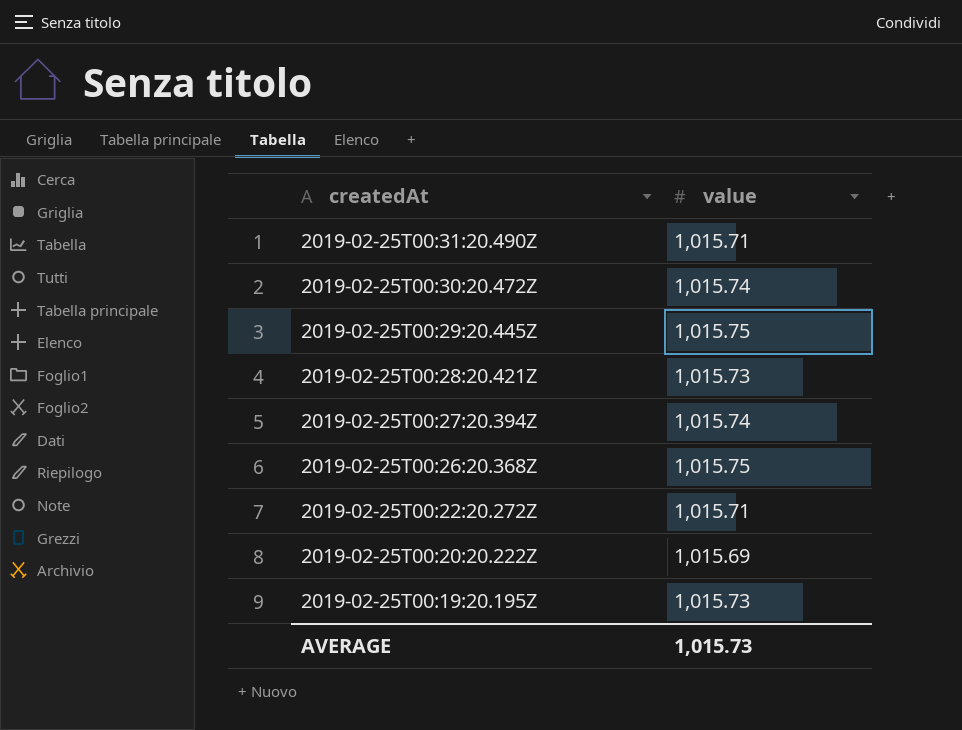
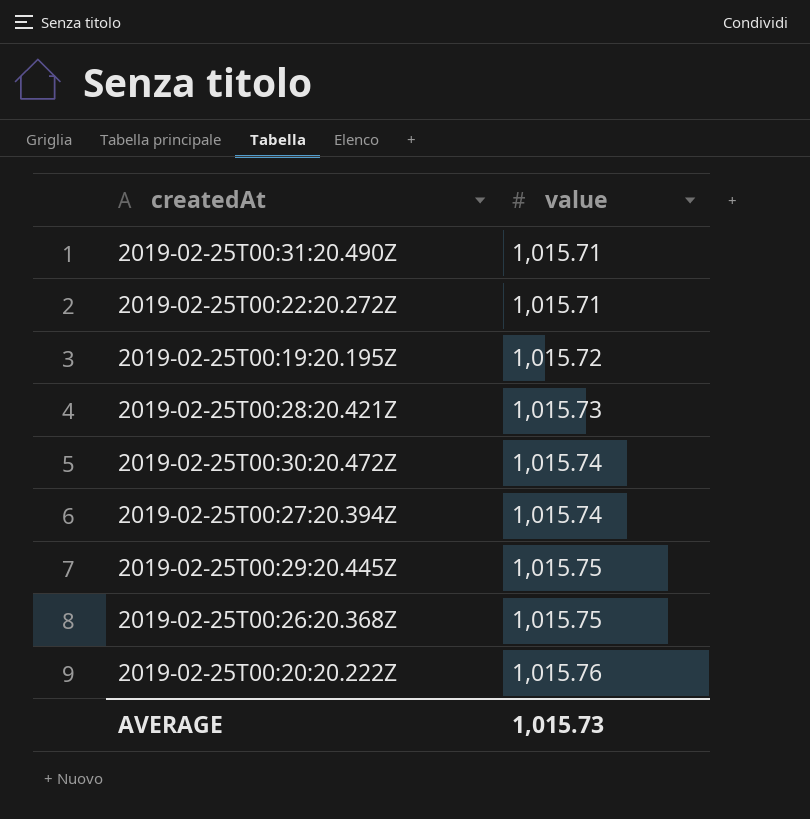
row order: createdAt descending -> value ascending
2019-02-25T00:19:20.195Z | value: 1,015.73 -> 1,015.72
2019-02-25T00:20:20.222Z | value: 1,015.69 -> 1,015.76

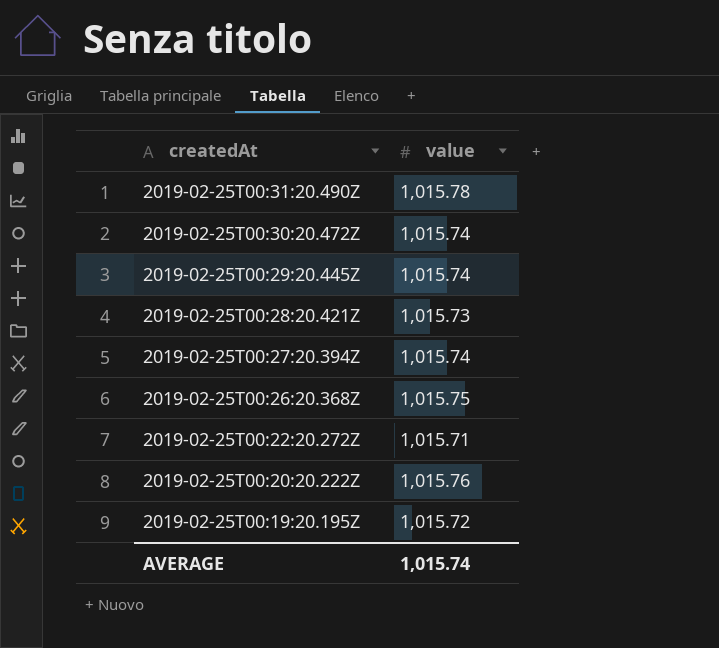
row order: value ascending -> createdAt descending
2019-02-25T00:31:20.490Z | value: 1,015.71 -> 1,015.78
2019-02-25T00:29:20.445Z | value: 1,015.75 -> 1,015.74
AVERAGE | value: 1,015.73 -> 1,015.74

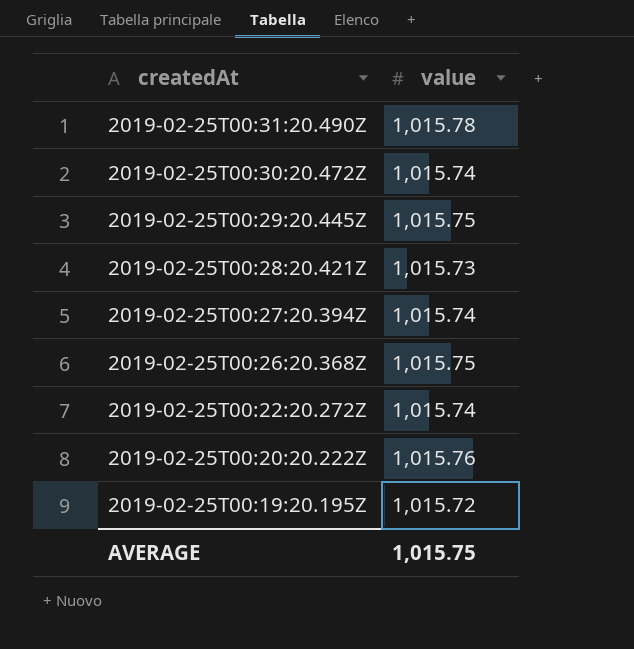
2019-02-25T00:29:20.445Z | value: 1,015.74 -> 1,015.75
2019-02-25T00:22:20.272Z | value: 1,015.71 -> 1,015.74
AVERAGE | value: 1,015.74 -> 1,015.75

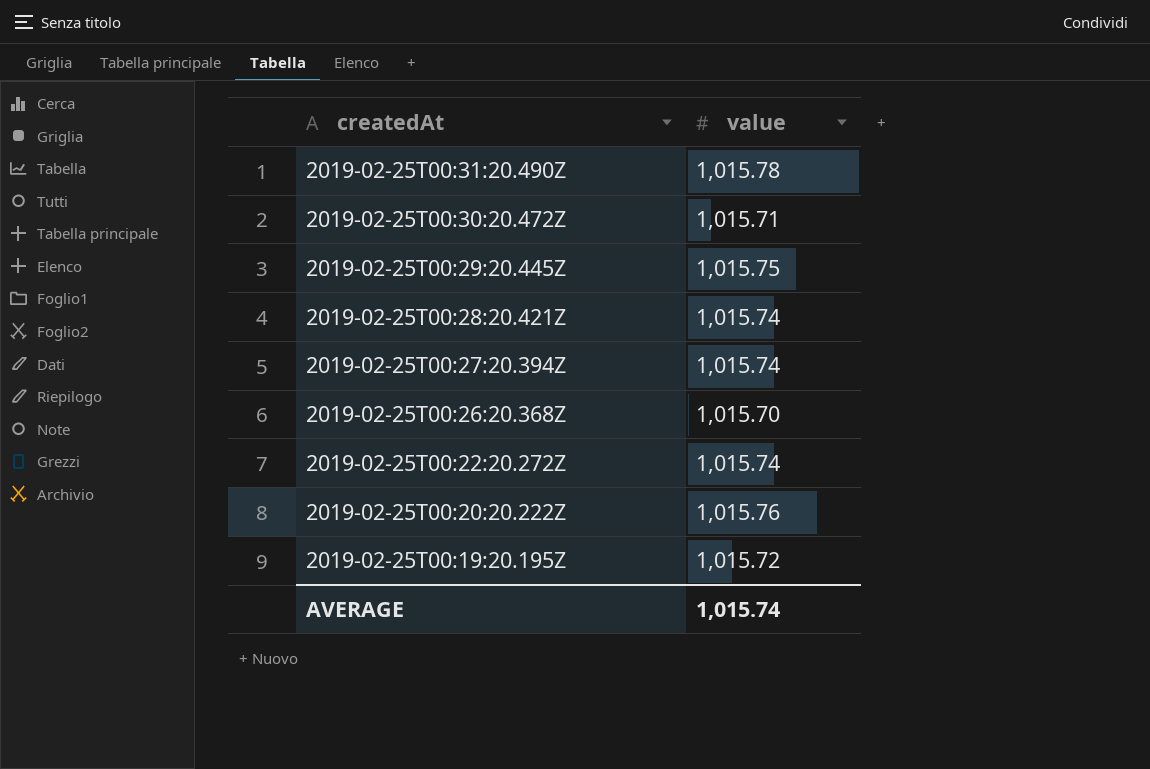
2019-02-25T00:30:20.472Z | value: 1,015.74 -> 1,015.71
2019-02-25T00:28:20.421Z | value: 1,015.73 -> 1,015.74
2019-02-25T00:26:20.368Z | value: 1,015.75 -> 1,015.70
AVERAGE | value: 1,015.75 -> 1,015.74

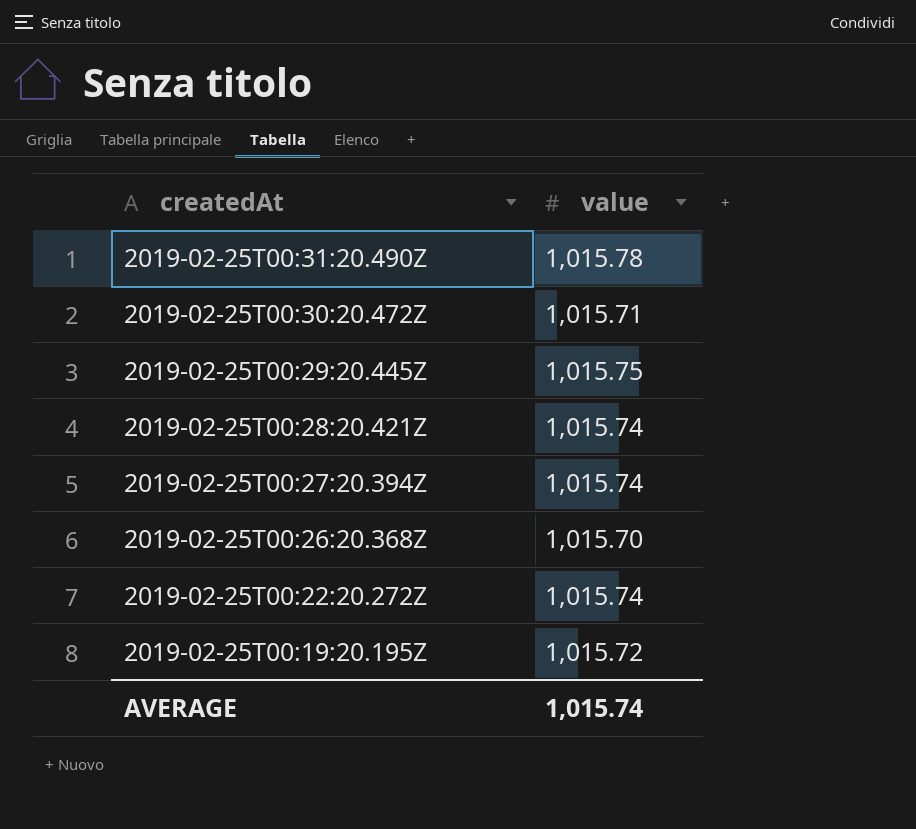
row 2019-02-25T00:20:20.222Z: 1,015.76 -> none

